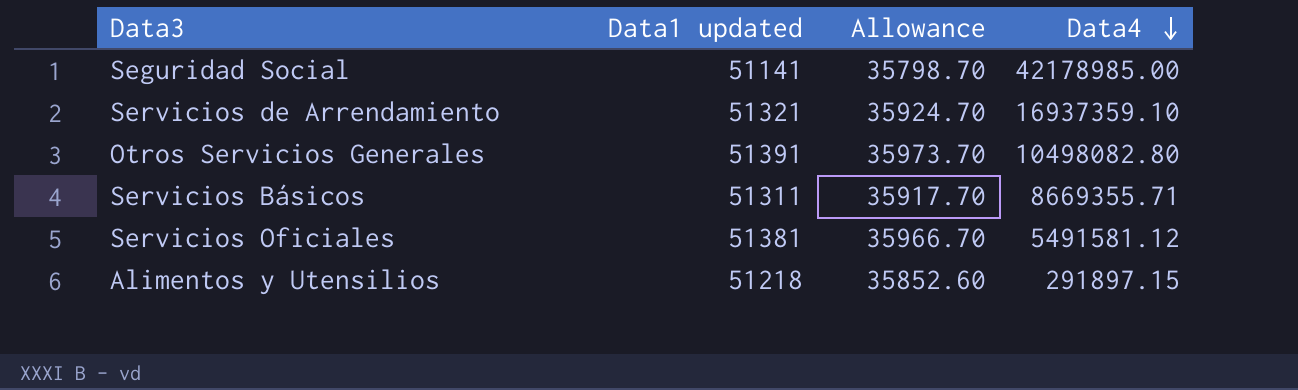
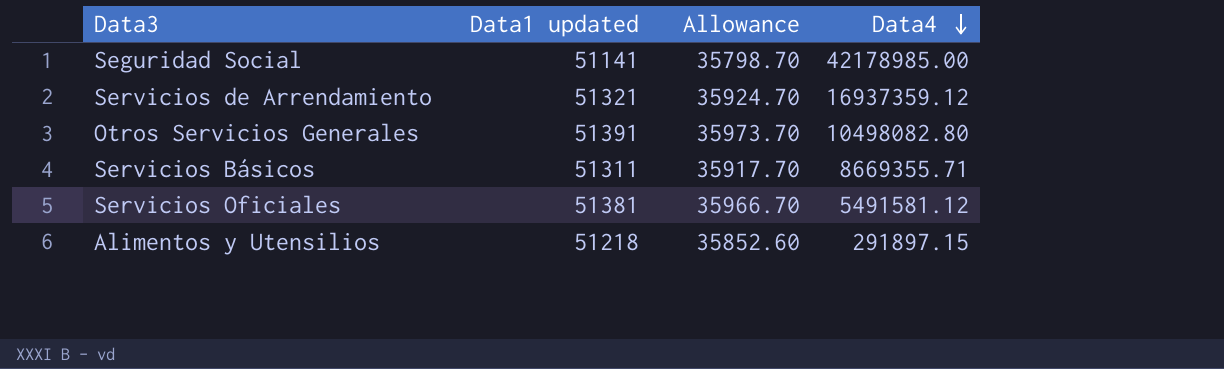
Servicios de Arrendamiento | Data4: 16937359.10 -> 16937359.12

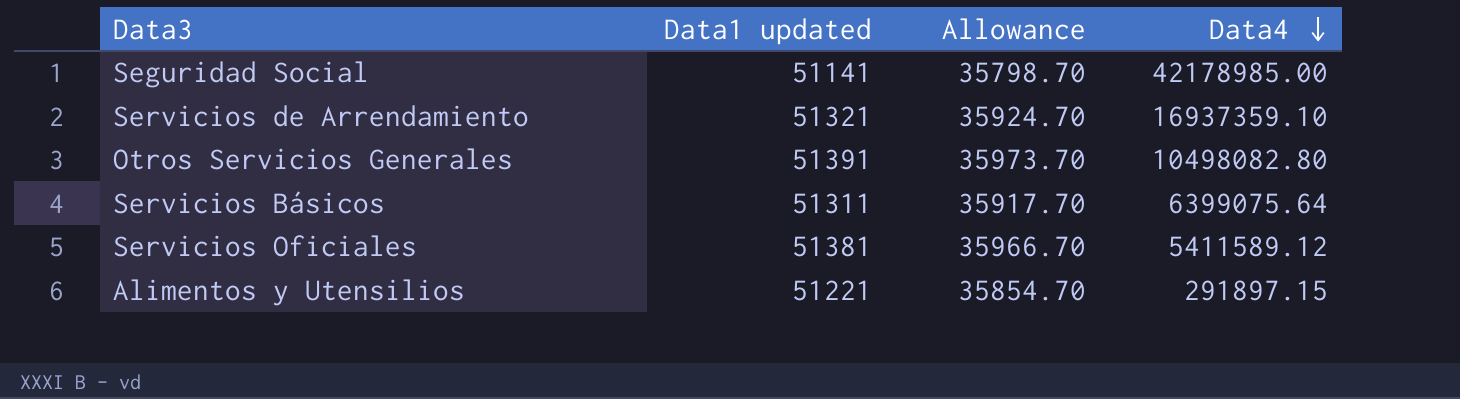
Servicios de Arrendamiento | Data4: 16937359.12 -> 16937359.10
Servicios Básicos | Data4: 8669355.71 -> 6399075.64
Servicios Oficiales | Data4: 5491581.12 -> 5411589.12
Alimentos y Utensilios | Data1 updated: 51218 -> 51221
Alimentos y Utensilios | Allowance: 35852.60 -> 35854.70

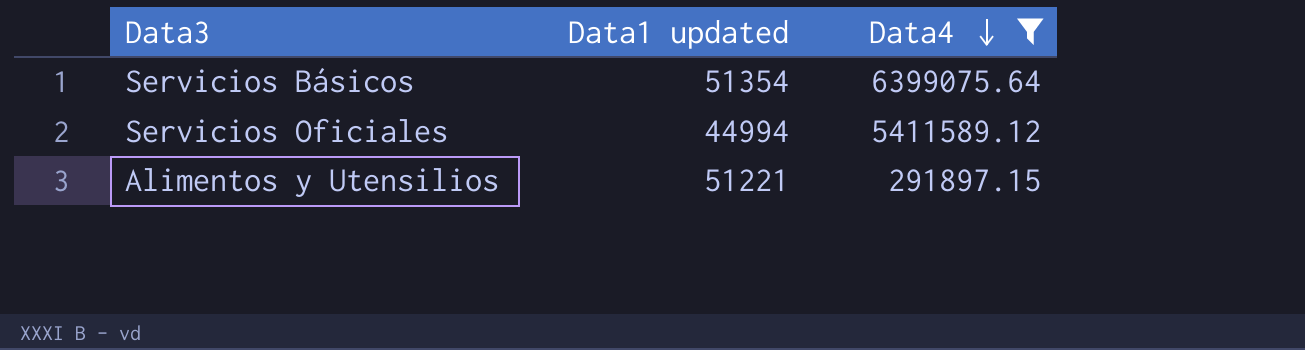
filter: none -> Data4 <= 6399075.64
column Allowance | formula: [Data1 updated] * 0.7 -> none
Servicios Básicos | Data1 updated: 51311 -> 51354
Servicios Oficiales | Data1 updated: 51381 -> 44994

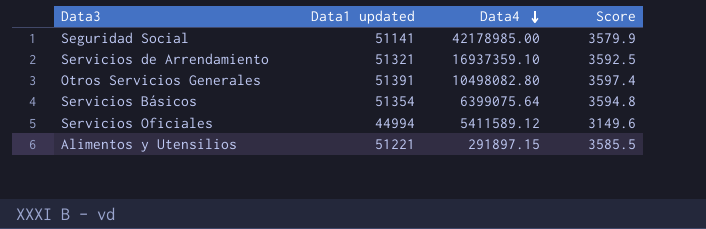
filter: Data4 <= 6399075.64 -> none
column Score | formula: none -> [Data1 updated] * 0.07

